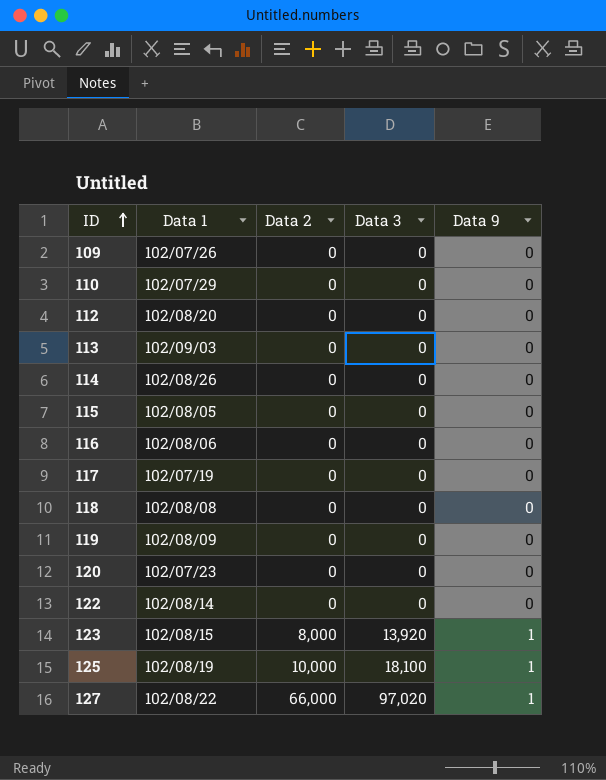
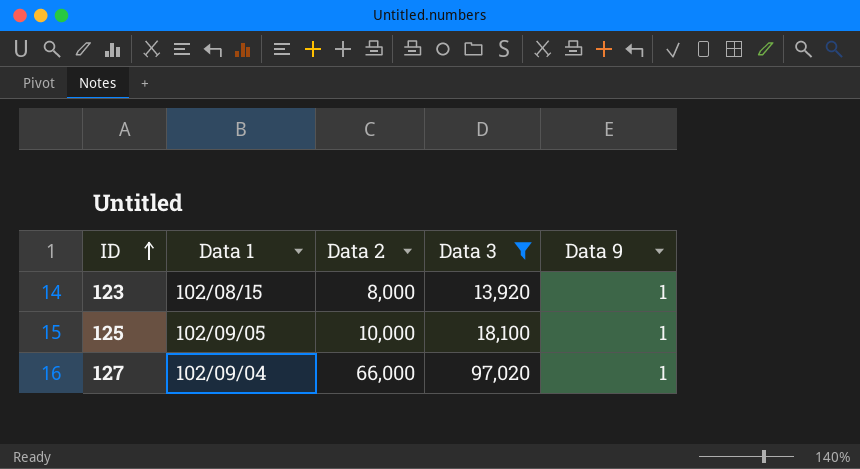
filter: none -> Data 3 != 0
125 | Data 1: 102/08/19 -> 102/09/05
127 | Data 1: 102/08/22 -> 102/09/04

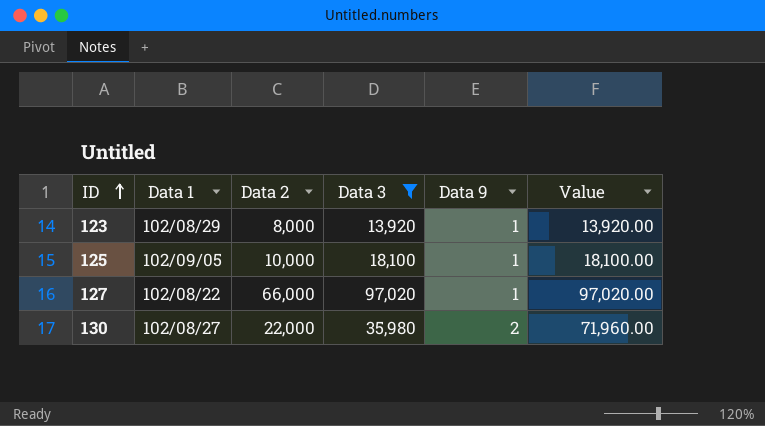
column Value | formula: none -> [Data 3] * [Data 9]
123 | Data 1: 102/08/15 -> 102/08/29
127 | Data 1: 102/09/04 -> 102/08/22
row 130: none -> 102/08/27 | 22,000 | 35,980 | 2 | 71,960.00

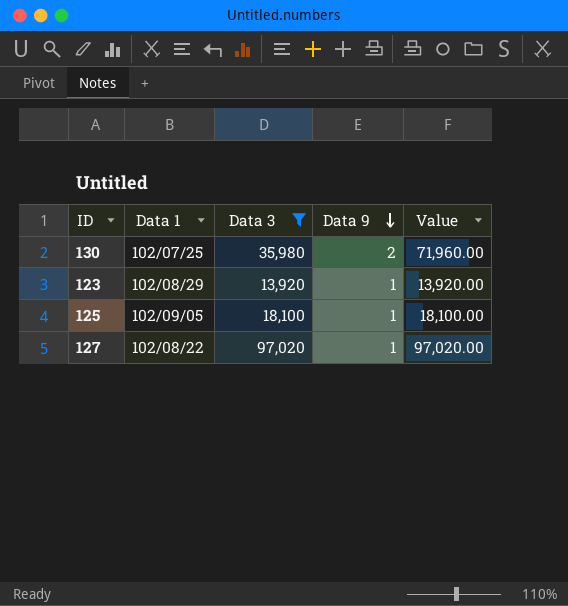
row order: ID ascending -> Data 9 descending
column Data 2 | position: 3 -> none
130 | Data 1: 102/08/27 -> 102/07/25

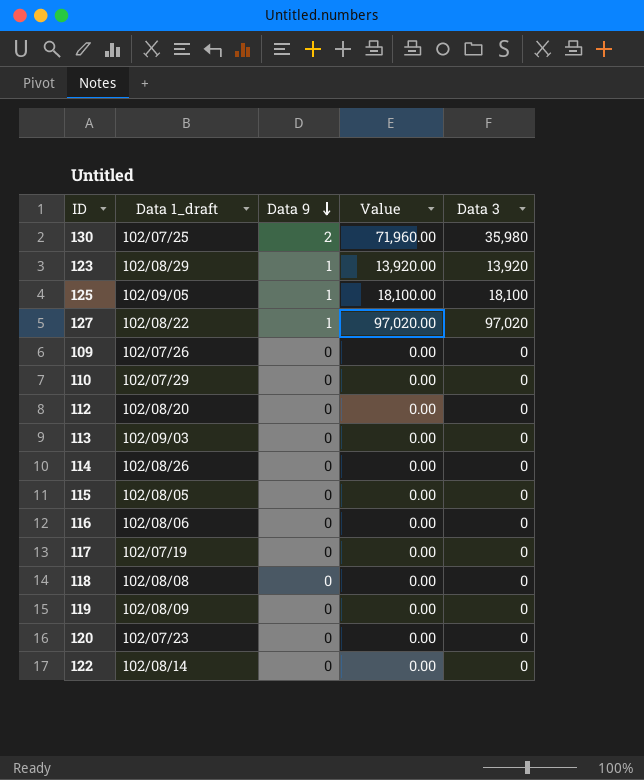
filter: Data 3 != 0 -> none
column name: Data 1 -> Data 1_draft
column Data 3 | position: 3 -> 5

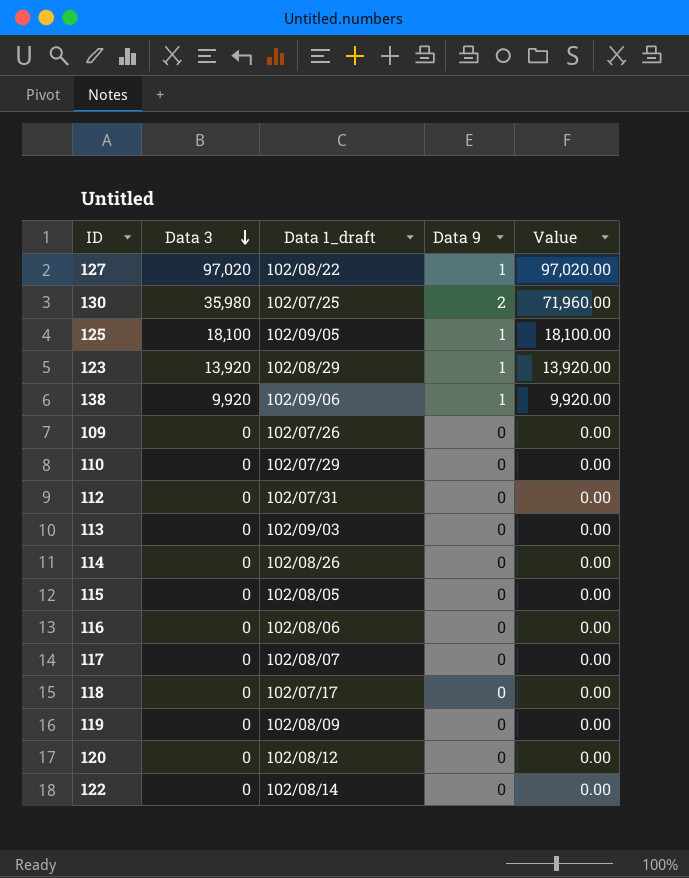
row order: Data 9 descending -> Data 3 descending
column Data 3 | position: 5 -> 2
row 138: none -> 9,920 | 102/09/06 | 1 | 9,920.00
112 | Data 1_draft: 102/08/20 -> 102/07/31
117 | Data 1_draft: 102/07/19 -> 102/08/07
118 | Data 1_draft: 102/08/08 -> 102/07/17
120 | Data 1_draft: 102/07/23 -> 102/08/12

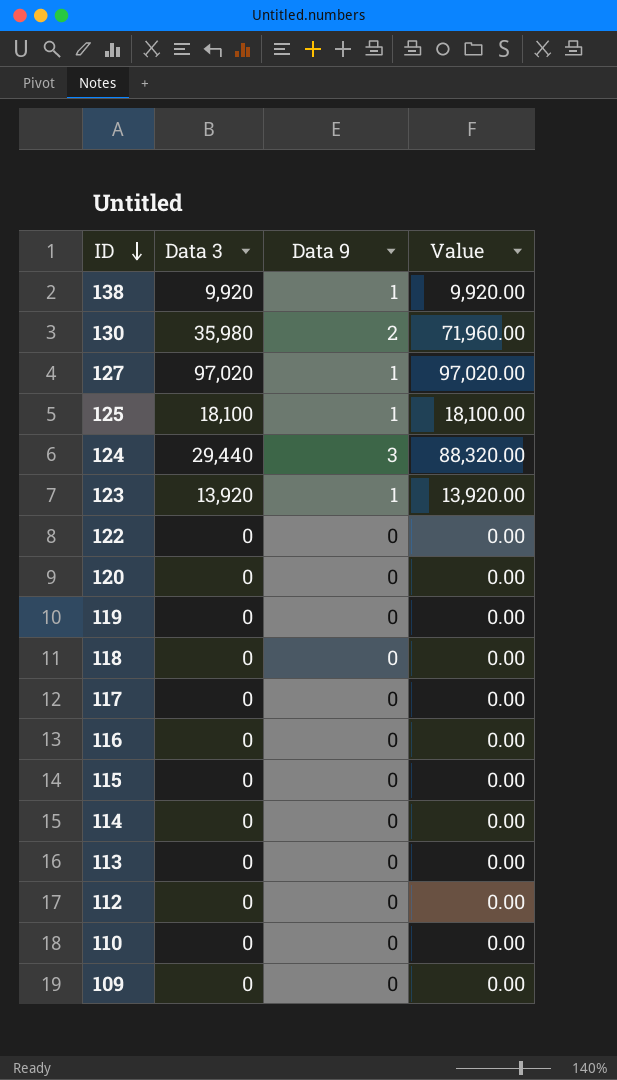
row order: Data 3 descending -> ID descending
column Data 1_draft | position: 3 -> none
row 124: none -> 29,440 | 3 | 88,320.00

